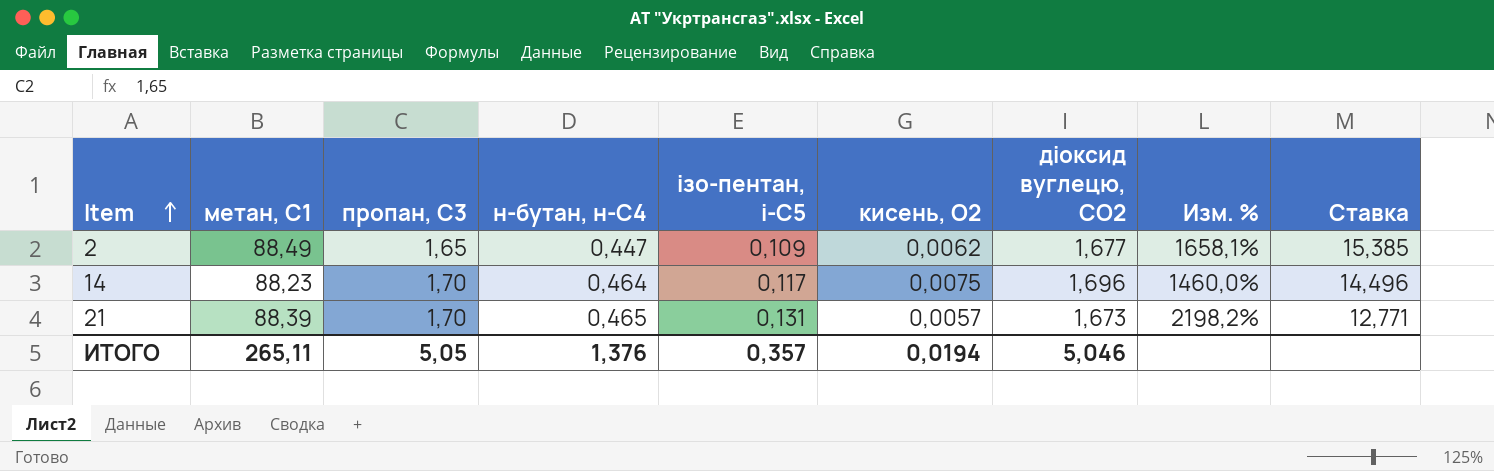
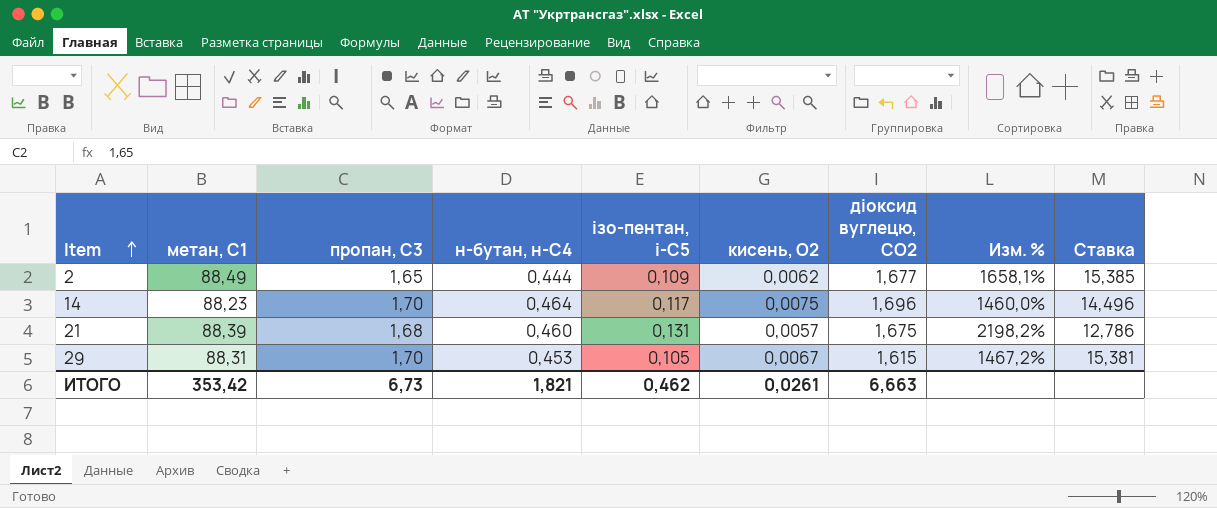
2 | н-бутан, н-С4: 0,447 -> 0,444
21 | пропан, С3: 1,70 -> 1,68
21 | н-бутан, н-С4: 0,465 -> 0,460
21 | діоксид вуглецю, CО2: 1,673 -> 1,675
21 | Ставка: 12,771 -> 12,786
row 29: none -> 88,31 | 1,70 | 0,453 | 0,105 | 0,0067 | 1,615 | 1467,2% | 15,381
ИТОГО | метан, С1: 265,11 -> 353,42
ИТОГО | пропан, С3: 5,05 -> 6,73
ИТОГО | н-бутан, н-С4: 1,376 -> 1,821
ИТОГО | ізо-пентан, і-С5: 0,357 -> 0,462
ИТОГО | кисень, О2: 0,0194 -> 0,0261
ИТОГО | діоксид вуглецю, CО2: 5,046 -> 6,663

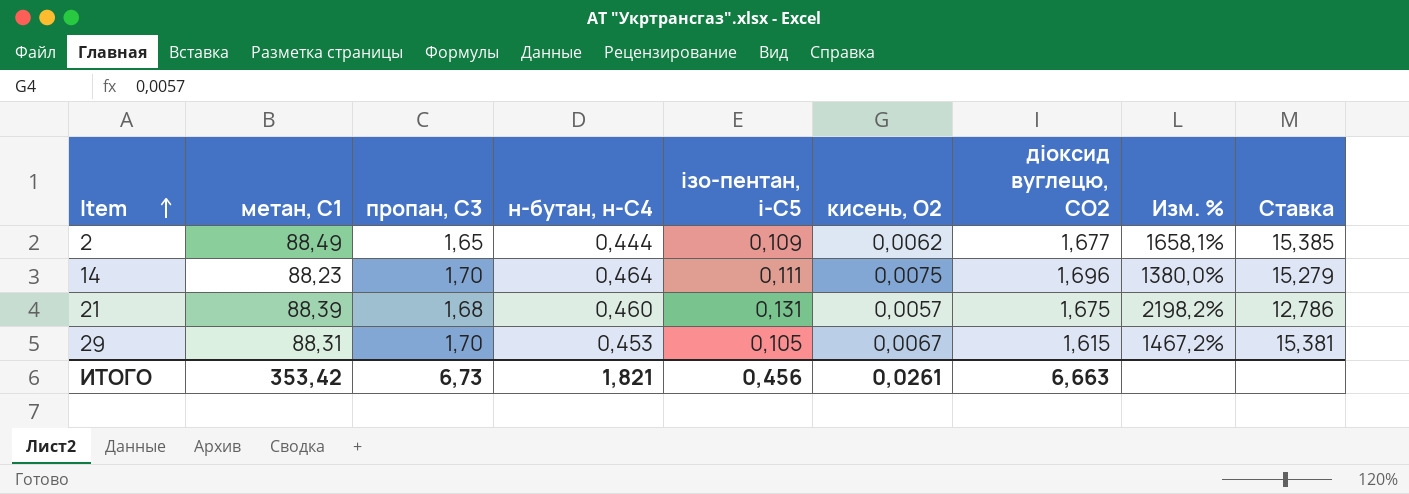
14 | ізо-пентан, і-С5: 0,117 -> 0,111
14 | Изм. %: 1460,0% -> 1380,0%
14 | Ставка: 14,496 -> 15,279
ИТОГО | ізо-пентан, і-С5: 0,462 -> 0,456

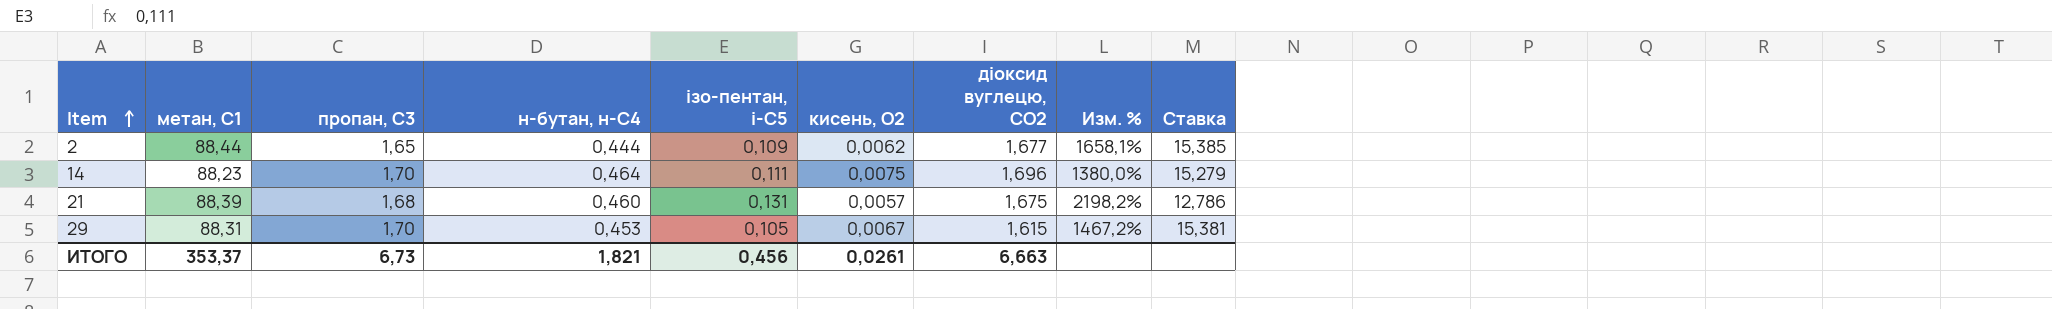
2 | метан, С1: 88,49 -> 88,44
ИТОГО | метан, С1: 353,42 -> 353,37

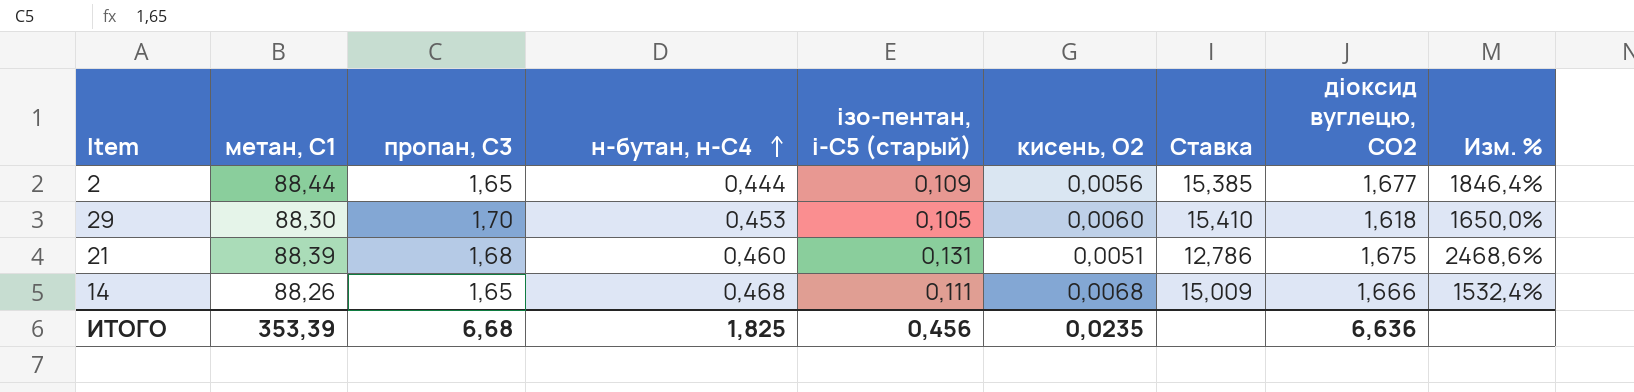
row order: Item ascending -> н-бутан, н-С4 ascending
column name: ізо-пентан, і-С5 -> ізо-пентан, і-С5 (старый)
column Ставка | position: 9 -> 7
2 | кисень, О2: 0,0062 -> 0,0056
2 | Изм. %: 1658,1% -> 1846,4%
29 | метан, С1: 88,31 -> 88,30
29 | кисень, О2: 0,0067 -> 0,0060
29 | Ставка: 15,381 -> 15,410
29 | діоксид вуглецю, CО2: 1,615 -> 1,618
29 | Изм. %: 1467,2% -> 1650,0%
21 | кисень, О2: 0,0057 -> 0,0051
21 | Изм. %: 2198,2% -> 2468,6%
14 | метан, С1: 88,23 -> 88,26
14 | пропан, С3: 1,70 -> 1,65
14 | н-бутан, н-С4: 0,464 -> 0,468
14 | кисень, О2: 0,0075 -> 0,0068
14 | Ставка: 15,279 -> 15,009
14 | діоксид вуглецю, CО2: 1,696 -> 1,666
14 | Изм. %: 1380,0% -> 1532,4%
ИТОГО | метан, С1: 353,37 -> 353,39
ИТОГО | пропан, С3: 6,73 -> 6,68
ИТОГО | н-бутан, н-С4: 1,821 -> 1,825
ИТОГО | кисень, О2: 0,0261 -> 0,0235
ИТОГО | діоксид вуглецю, CО2: 6,663 -> 6,636

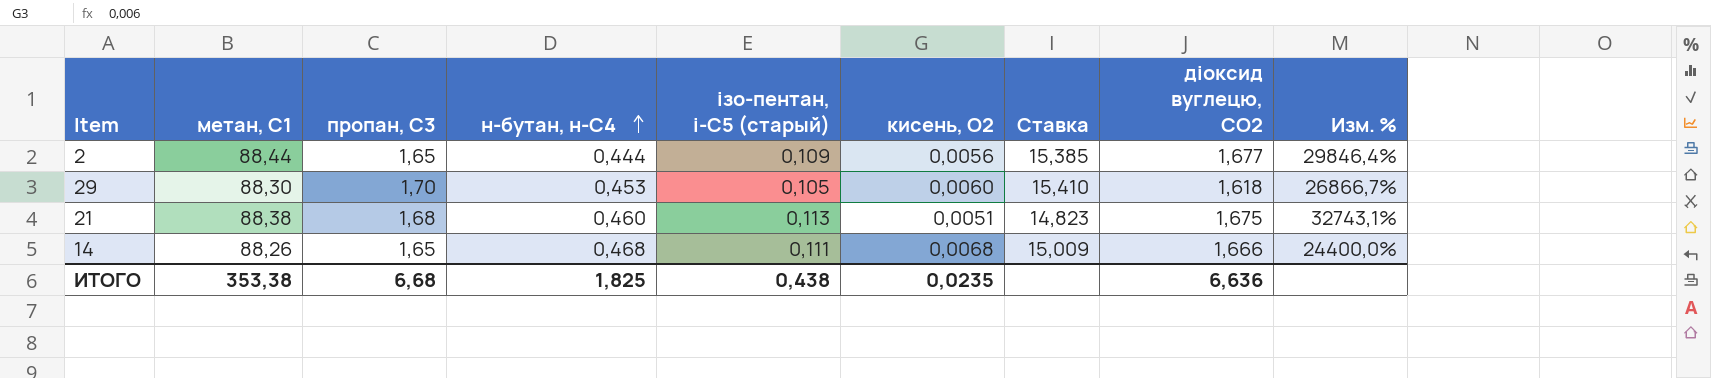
column Изм. % | formula: ([ізо-пентан, і-С5 (старый)] - [кисень, О2]) / [кисень, О2] -> ([діоксид вуглецю, CО2] - [кисень, О2]) / [кисень, О2]
21 | метан, С1: 88,39 -> 88,38
21 | ізо-пентан, і-С5 (старый): 0,131 -> 0,113
21 | Ставка: 12,786 -> 14,823
ИТОГО | метан, С1: 353,39 -> 353,38
ИТОГО | ізо-пентан, і-С5 (старый): 0,456 -> 0,438

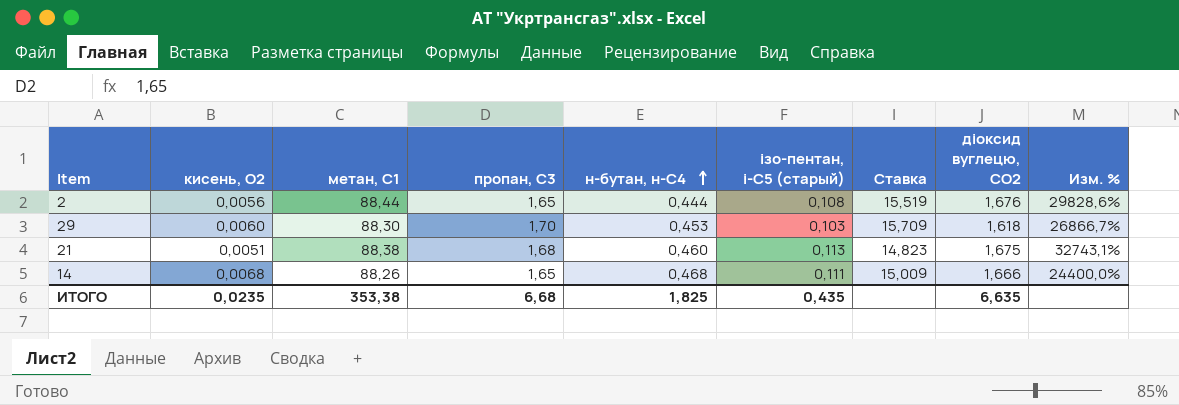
column кисень, О2 | position: 6 -> 2
2 | ізо-пентан, і-С5 (старый): 0,109 -> 0,108
2 | Ставка: 15,385 -> 15,519
2 | діоксид вуглецю, CО2: 1,677 -> 1,676
2 | Изм. %: 29846,4% -> 29828,6%
29 | ізо-пентан, і-С5 (старый): 0,105 -> 0,103
29 | Ставка: 15,410 -> 15,709
ИТОГО | ізо-пентан, і-С5 (старый): 0,438 -> 0,435
ИТОГО | діоксид вуглецю, CО2: 6,636 -> 6,635

